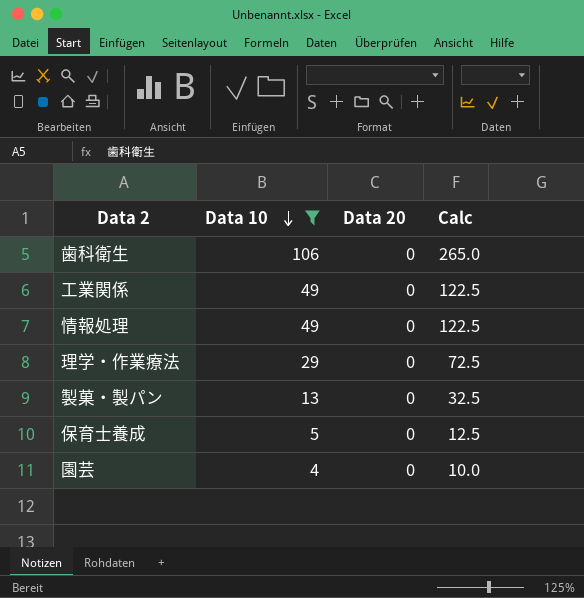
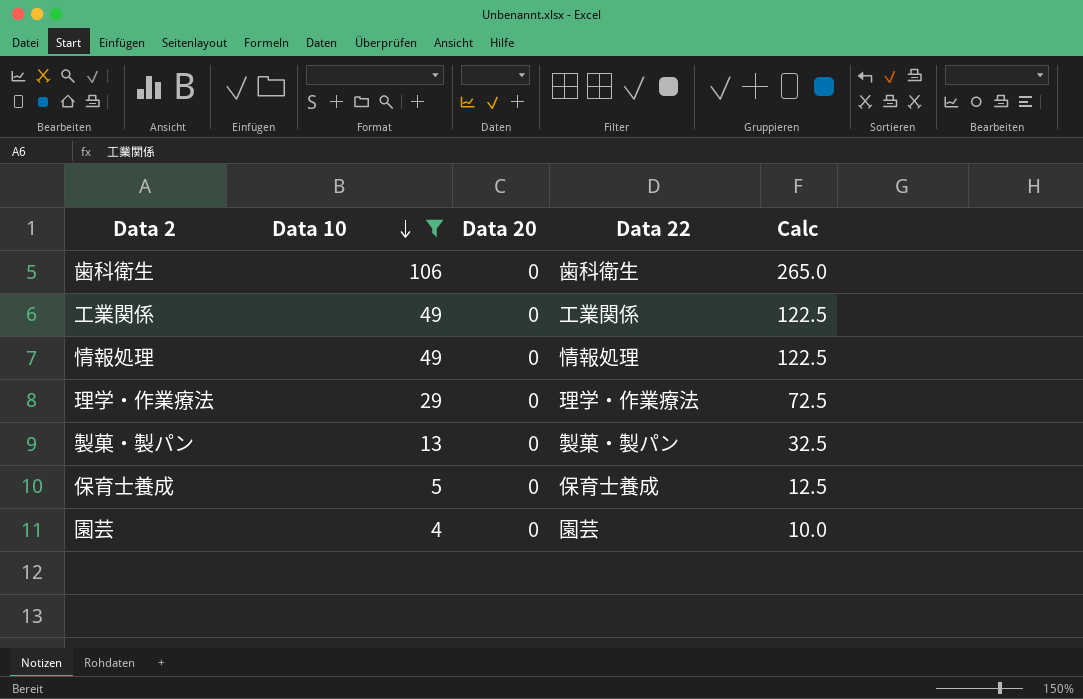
column Data 22 | position: none -> 4

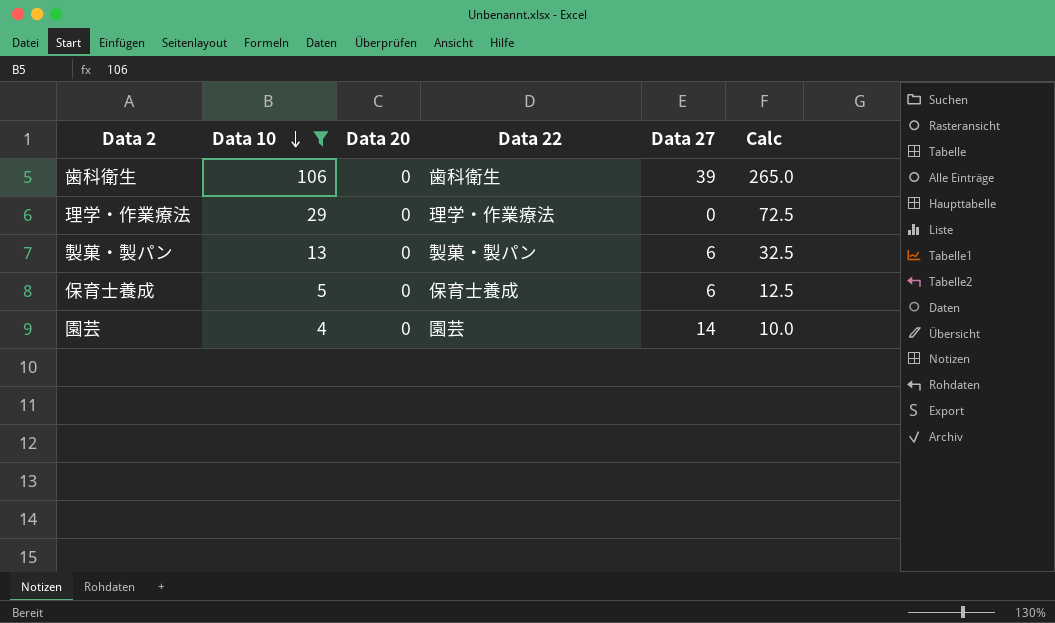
column Data 27 | position: none -> 5
row 工業関係: 49 | 0 | 工業関係 | 122.5 -> none
row 情報処理: 49 | 0 | 情報処理 | 122.5 -> none

